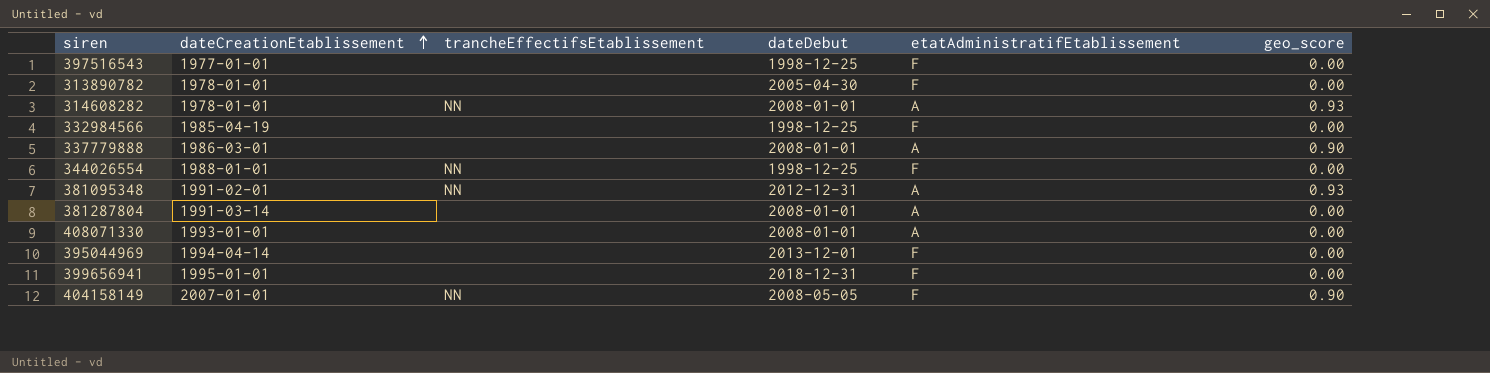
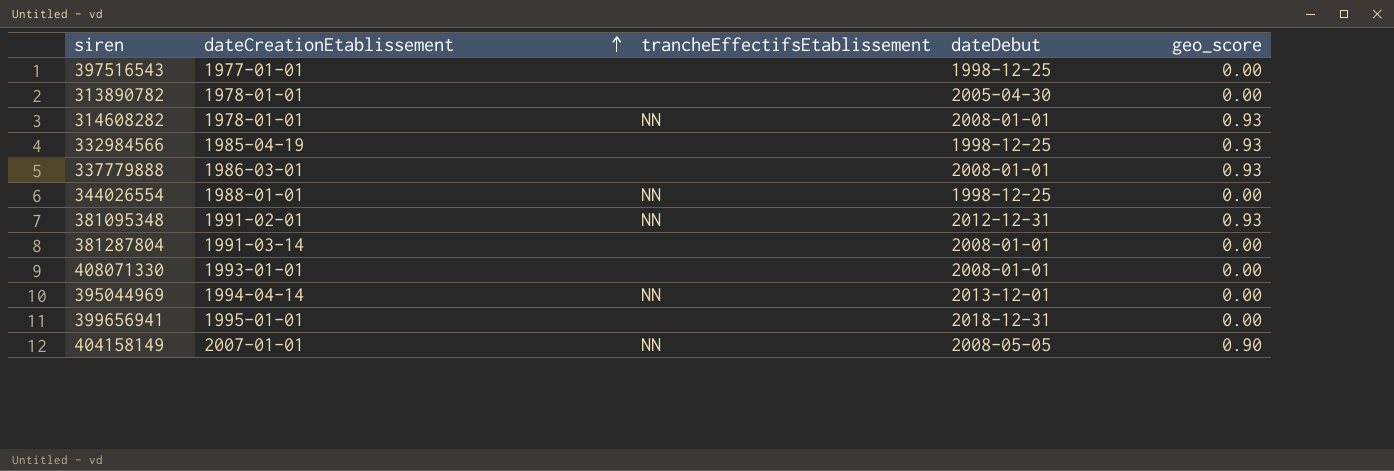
column etatAdministratifEtablissement | position: 5 -> none
332984566 | geo_score: 0.00 -> 0.93
337779888 | geo_score: 0.90 -> 0.93
395044969 | trancheEffectifsEtablissement: none -> NN

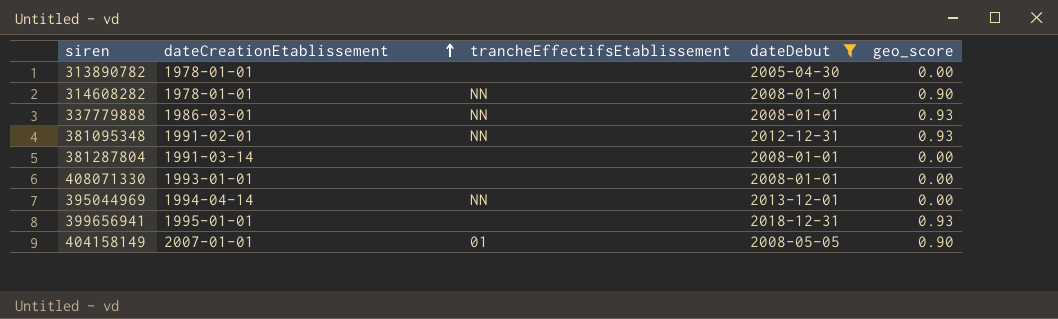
filter: none -> dateDebut != 1998-12-25
314608282 | geo_score: 0.93 -> 0.90
337779888 | trancheEffectifsEtablissement: none -> NN
399656941 | geo_score: 0.00 -> 0.93
404158149 | trancheEffectifsEtablissement: NN -> 01

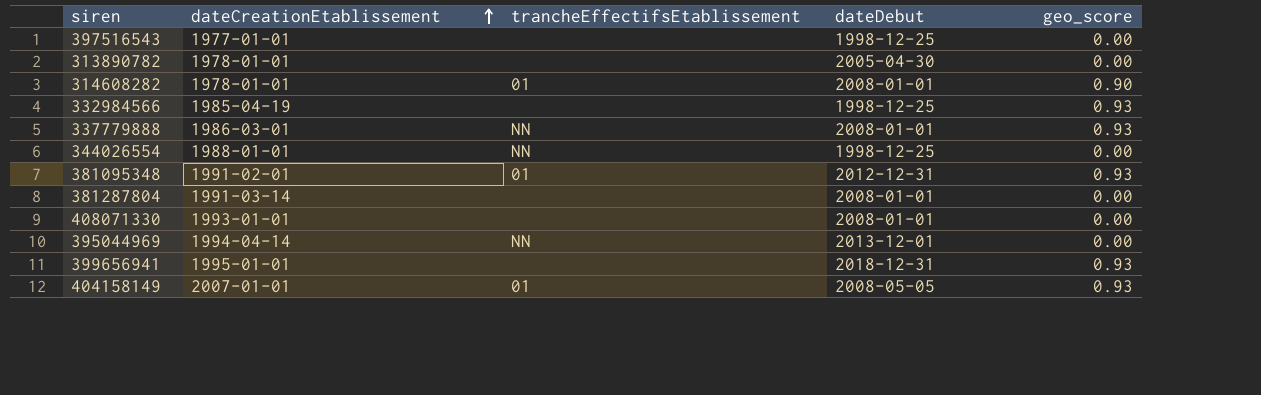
filter: dateDebut != 1998-12-25 -> none
314608282 | trancheEffectifsEtablissement: NN -> 01
381095348 | trancheEffectifsEtablissement: NN -> 01
404158149 | geo_score: 0.90 -> 0.93

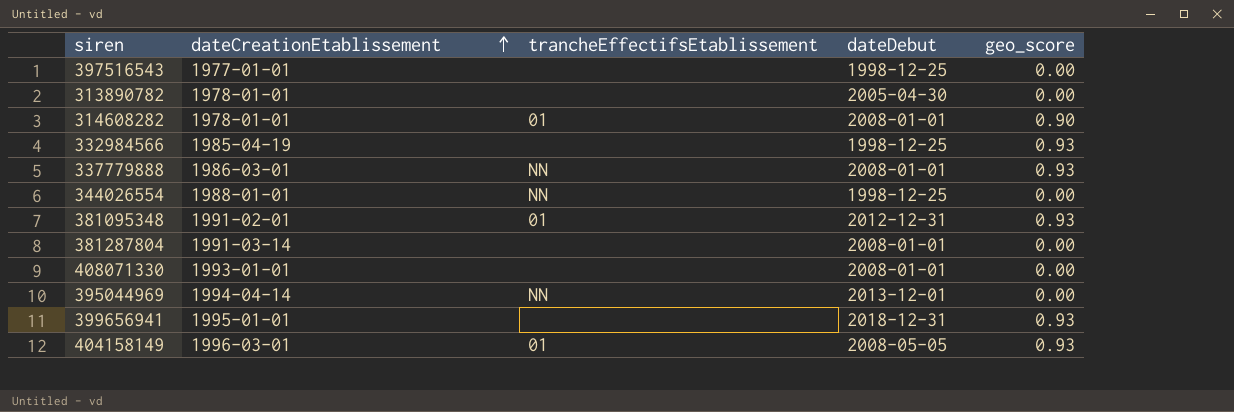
404158149 | dateCreationEtablissement: 2007-01-01 -> 1996-03-01

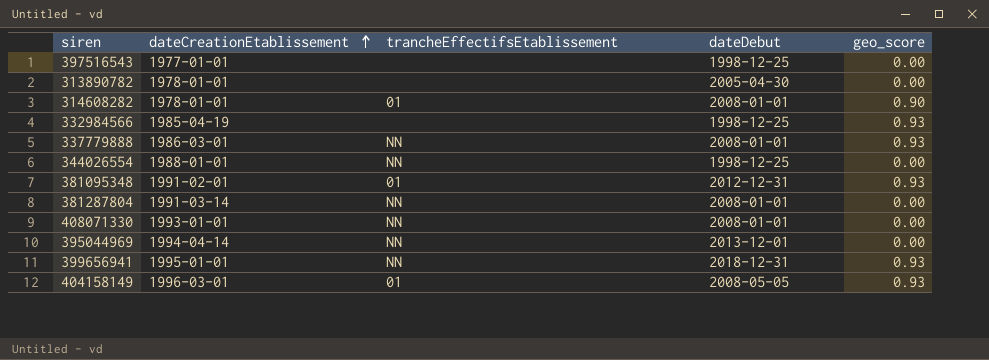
381287804 | trancheEffectifsEtablissement: none -> NN
408071330 | trancheEffectifsEtablissement: none -> NN
399656941 | trancheEffectifsEtablissement: none -> NN

